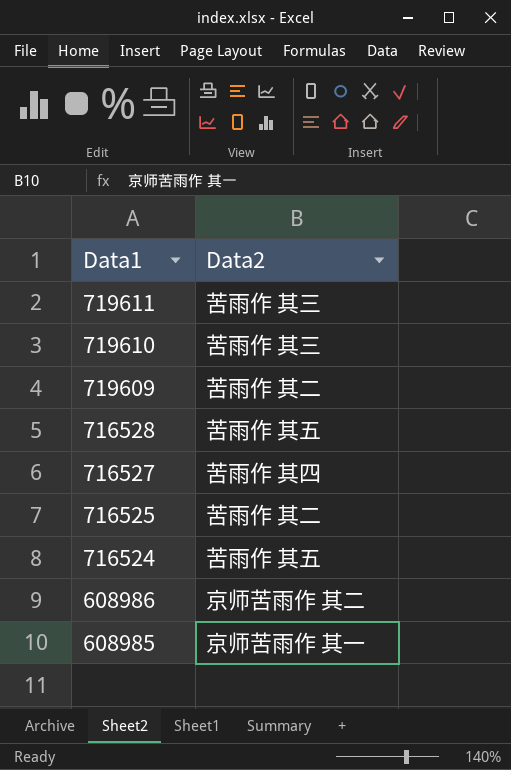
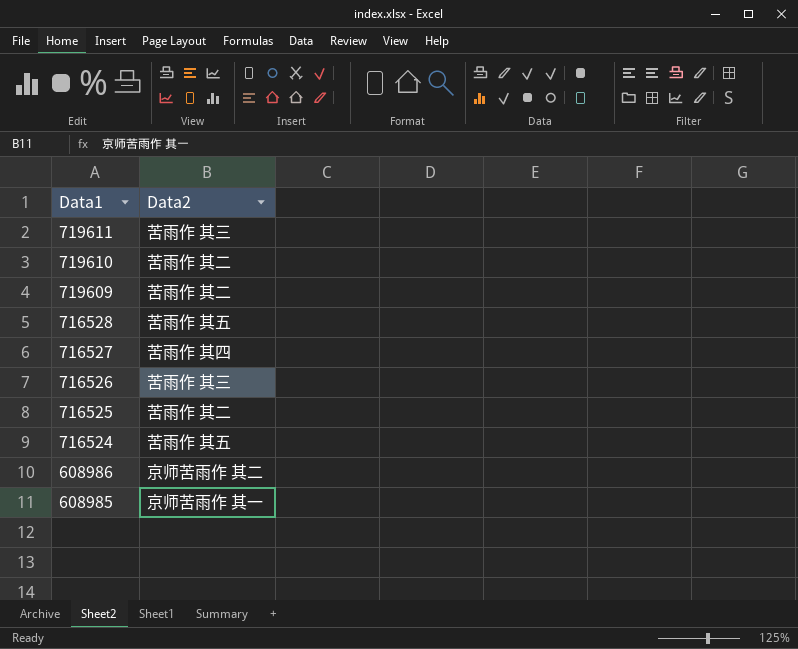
719610 | Data2: 苦雨作 其三 -> 苦雨作 其二
row 716526: none -> 苦雨作 其三

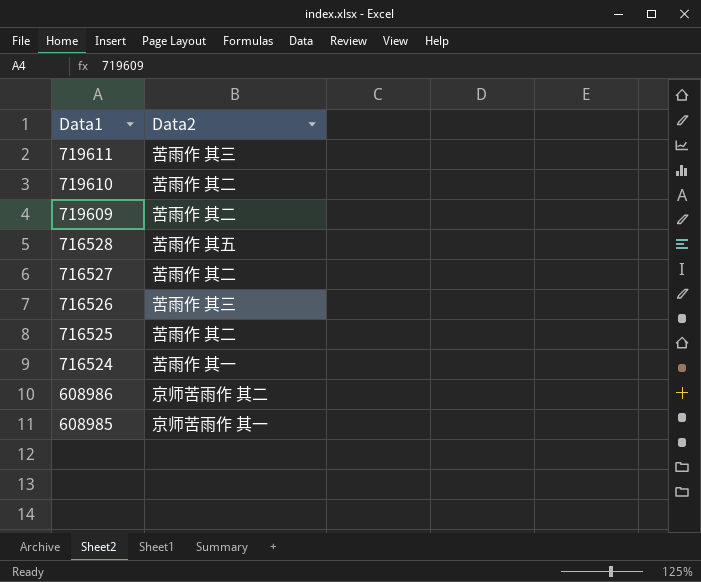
716527 | Data2: 苦雨作 其四 -> 苦雨作 其二
716524 | Data2: 苦雨作 其五 -> 苦雨作 其一

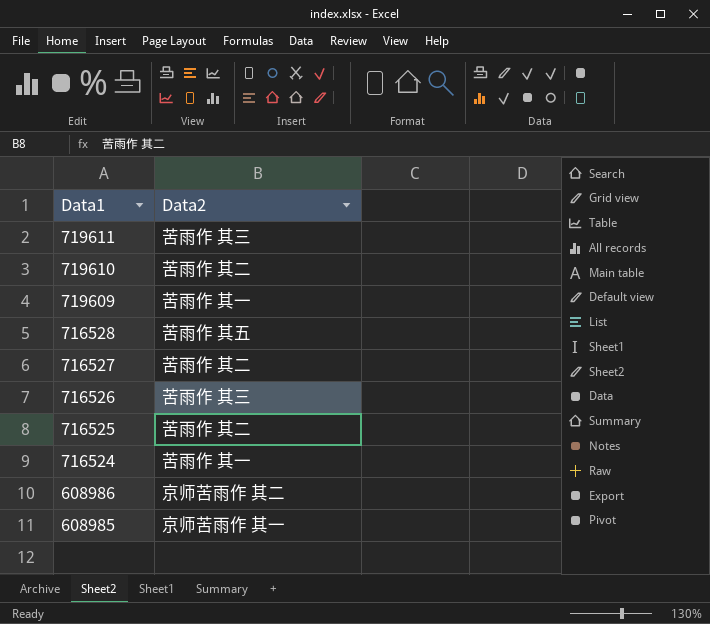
719609 | Data2: 苦雨作 其二 -> 苦雨作 其一

